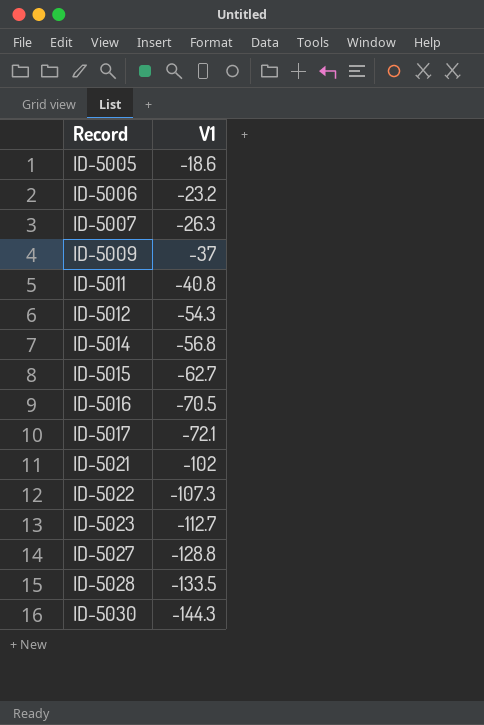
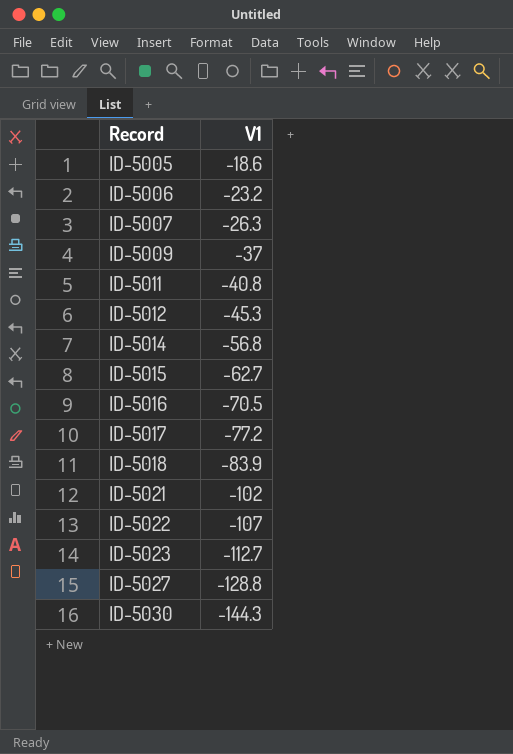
row ID-5028: -133.5 -> none
ID-5012 | V1: -54.3 -> -45.3
ID-5017 | V1: -72.1 -> -77.2
row ID-5018: none -> -83.9
ID-5022 | V1: -107.3 -> -107

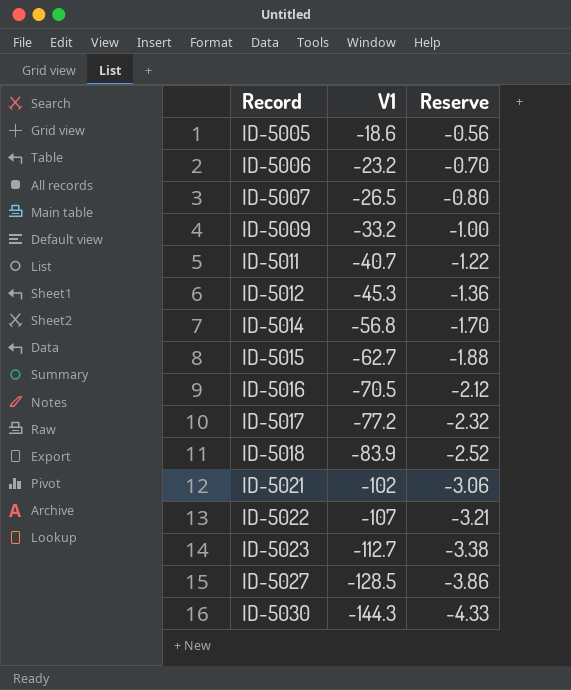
column Reserve | formula: none -> [V1] * 0.03
ID-5007 | V1: -26.3 -> -26.5
ID-5009 | V1: -37 -> -33.2
ID-5011 | V1: -40.8 -> -40.7
ID-5027 | V1: -128.8 -> -128.5

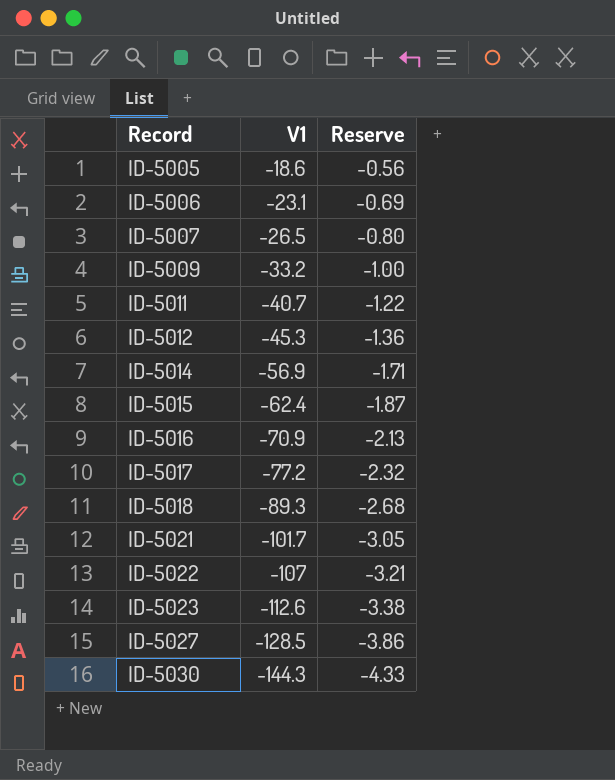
ID-5006 | V1: -23.2 -> -23.1
ID-5006 | Reserve: -0.70 -> -0.69
ID-5014 | V1: -56.8 -> -56.9
ID-5014 | Reserve: -1.70 -> -1.71
ID-5015 | V1: -62.7 -> -62.4
ID-5015 | Reserve: -1.88 -> -1.87
ID-5016 | V1: -70.5 -> -70.9
ID-5016 | Reserve: -2.12 -> -2.13
ID-5018 | V1: -83.9 -> -89.3
ID-5018 | Reserve: -2.52 -> -2.68
ID-5021 | V1: -102 -> -101.7
ID-5021 | Reserve: -3.06 -> -3.05
ID-5023 | V1: -112.7 -> -112.6

